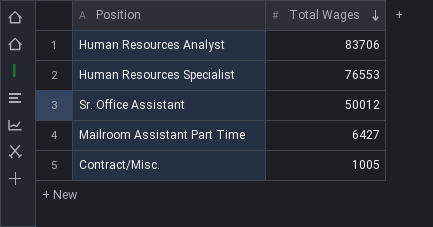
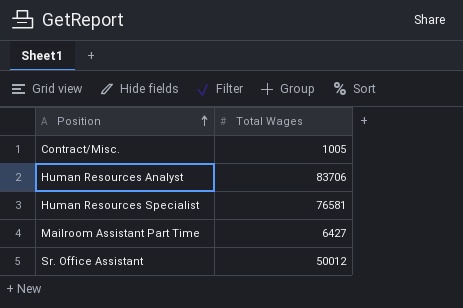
row order: Total Wages descending -> Position ascending
Human Resources Specialist | Total Wages: 76553 -> 76581

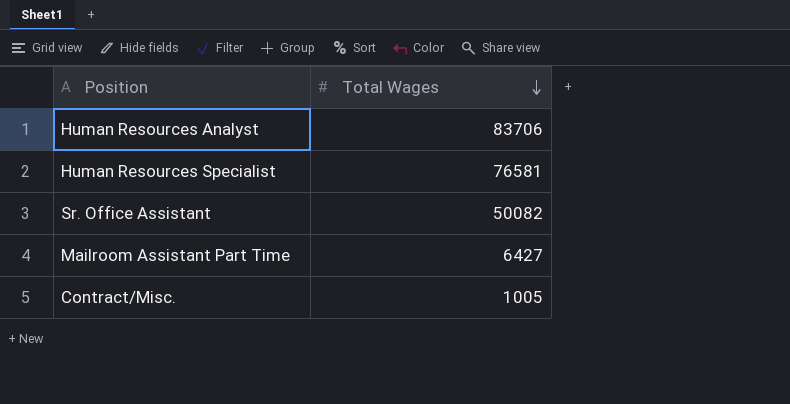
row order: Position ascending -> Total Wages descending
Sr. Office Assistant | Total Wages: 50012 -> 50082

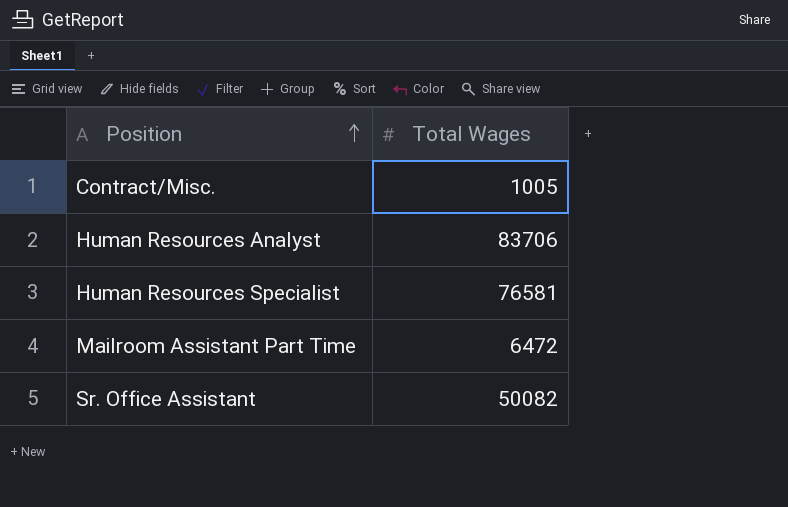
row order: Total Wages descending -> Position ascending
Mailroom Assistant Part Time | Total Wages: 6427 -> 6472

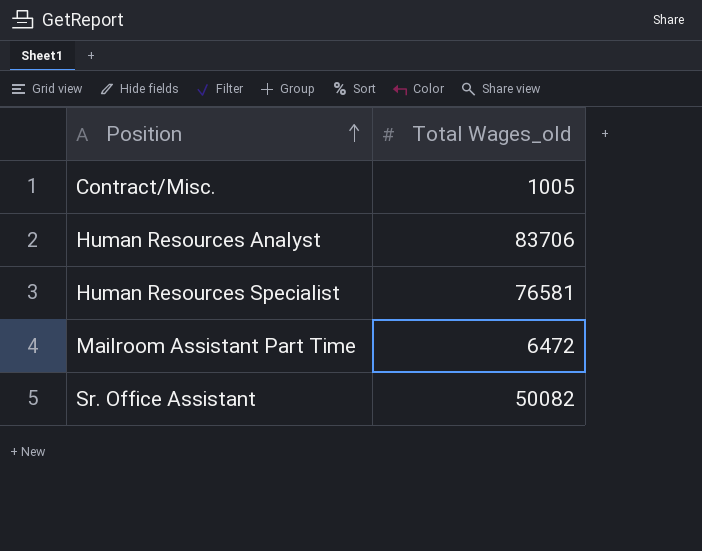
column name: Total Wages -> Total Wages_old

